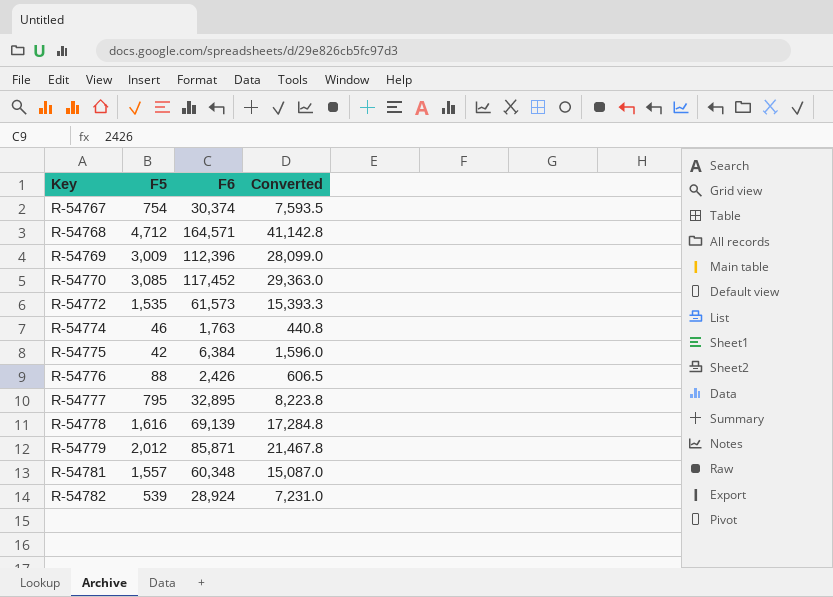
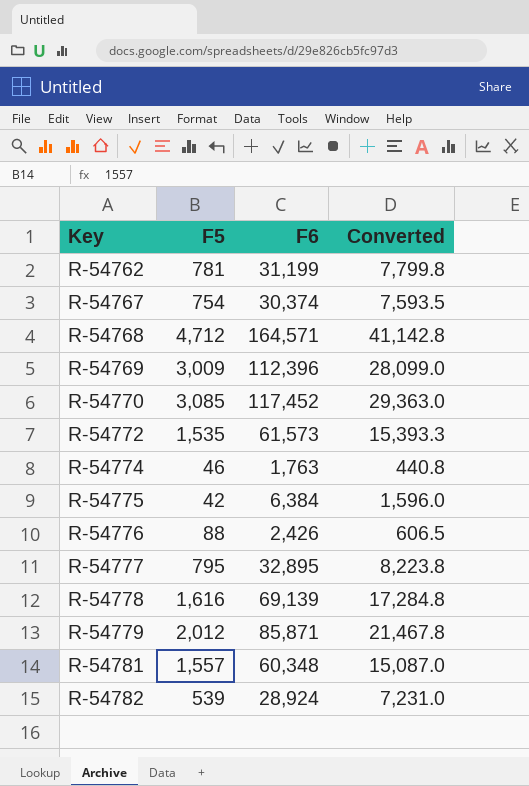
row R-54762: none -> 781 | 31,199 | 7,799.8

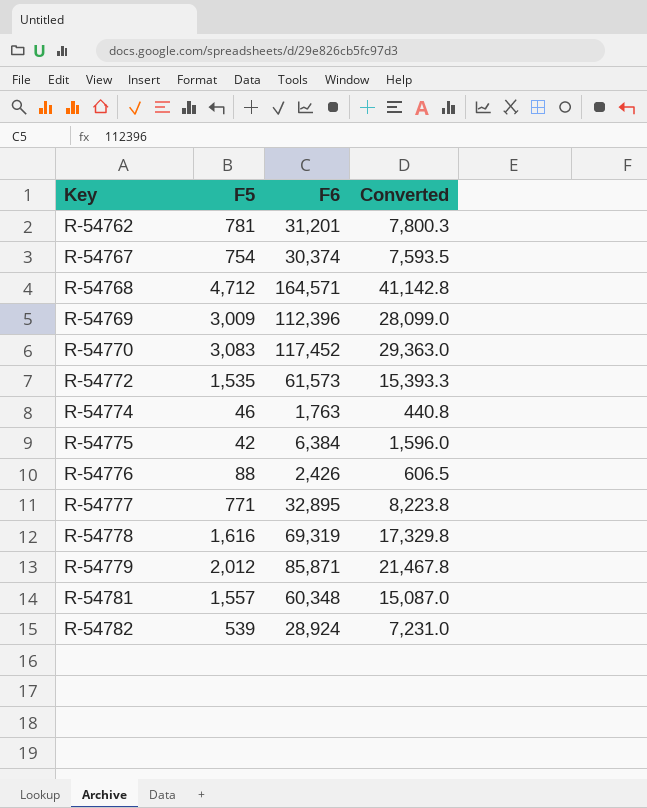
R-54762 | F6: 31,199 -> 31,201
R-54762 | Converted: 7,799.8 -> 7,800.3
R-54770 | F5: 3,085 -> 3,083
R-54777 | F5: 795 -> 771
R-54778 | F6: 69,139 -> 69,319
R-54778 | Converted: 17,284.8 -> 17,329.8

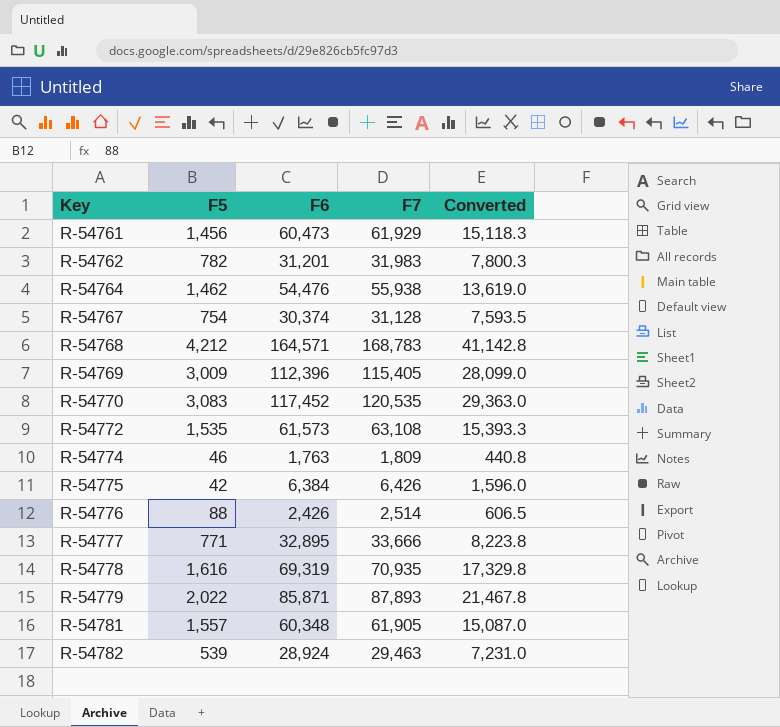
column F7 | formula: none -> [F5] + [F6]
row R-54761: none -> 1,456 | 60,473 | 61,929 | 15,118.3
R-54762 | F5: 781 -> 782
row R-54764: none -> 1,462 | 54,476 | 55,938 | 13,619.0
R-54768 | F5: 4,712 -> 4,212
R-54779 | F5: 2,012 -> 2,022

